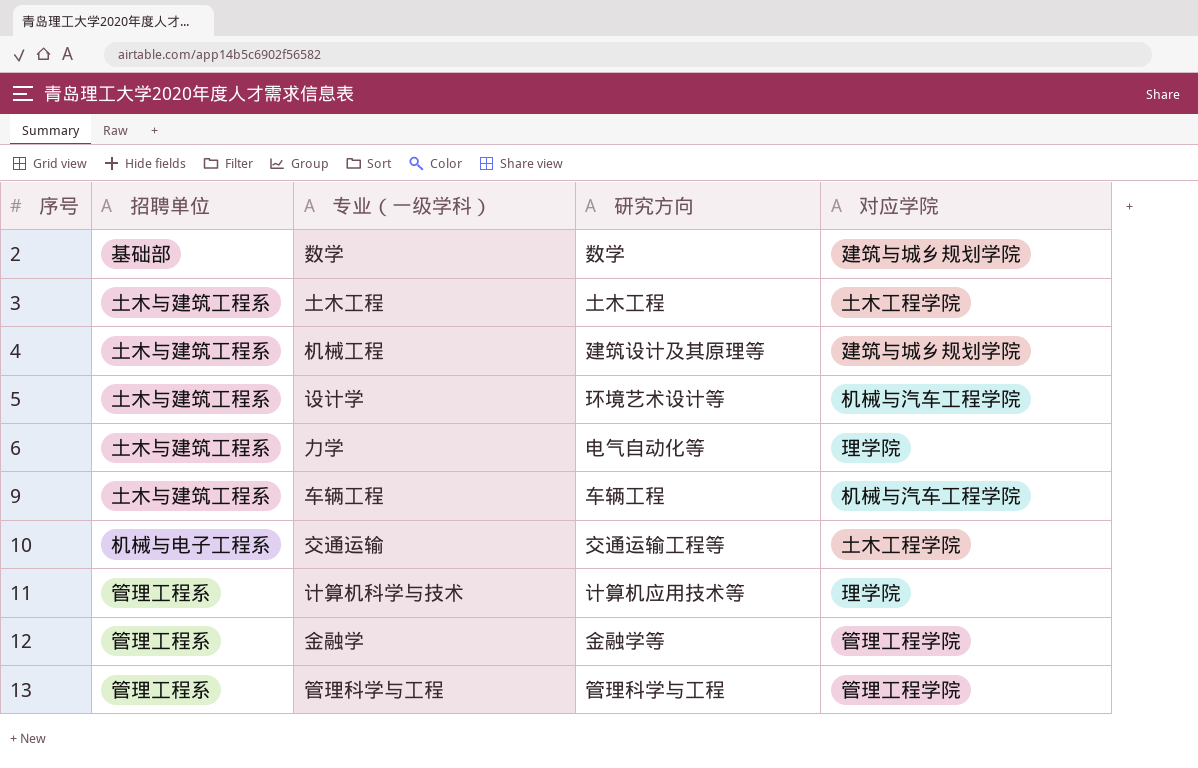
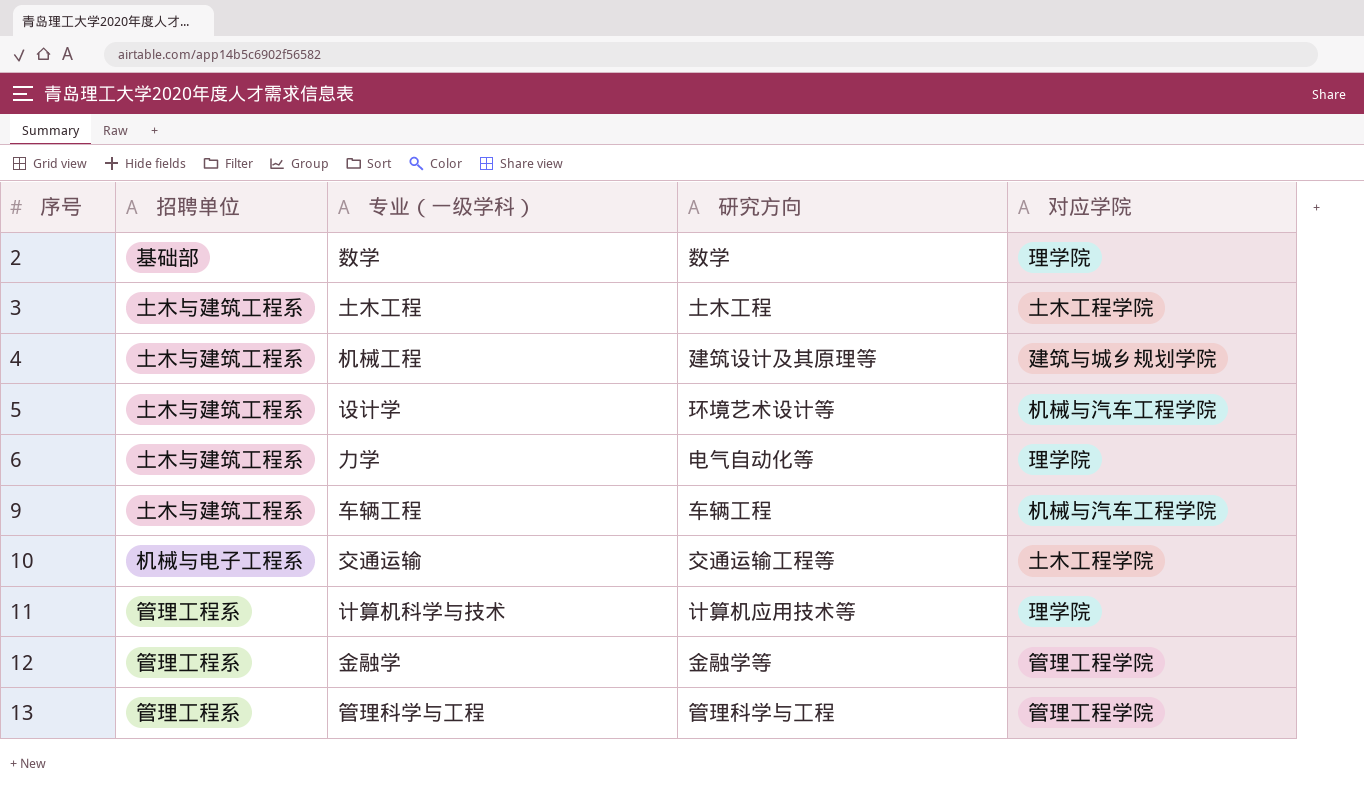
2 | 对应学院: 建筑与城乡规划学院 -> 理学院

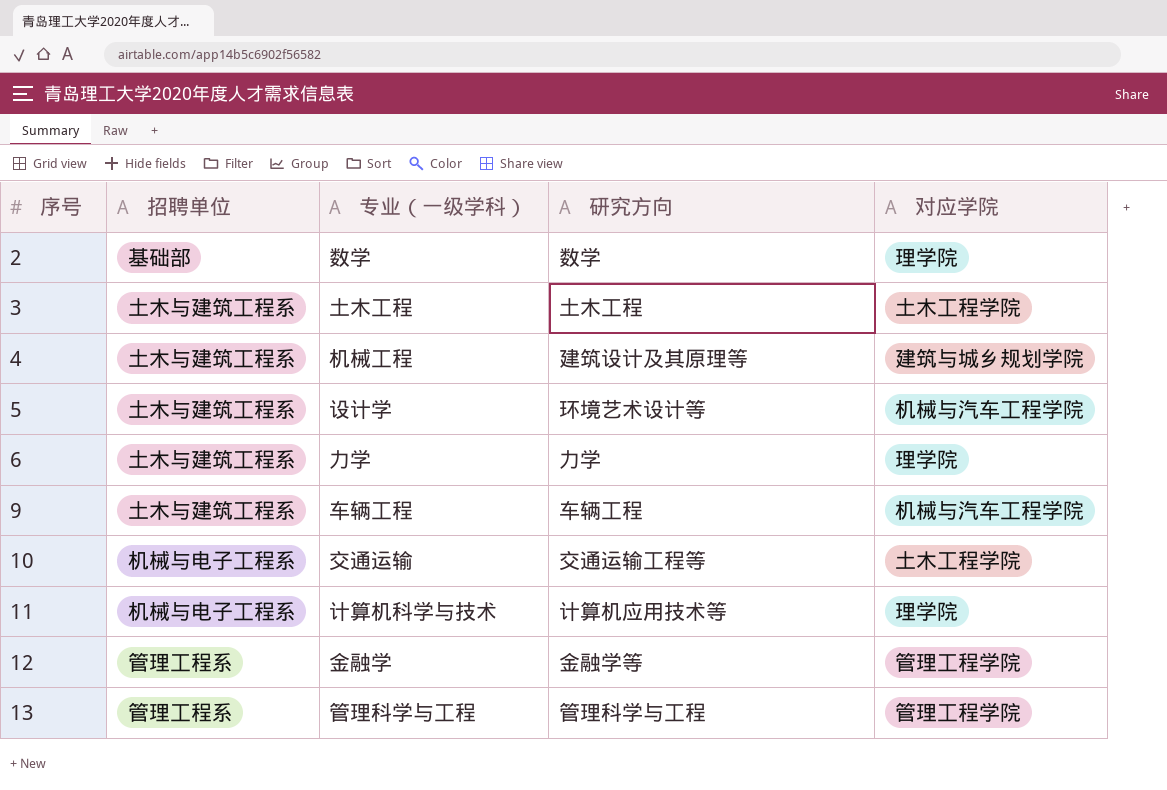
6 | 研究方向: 电气自动化等 -> 力学
11 | 招聘单位: 管理工程系 -> 机械与电子工程系

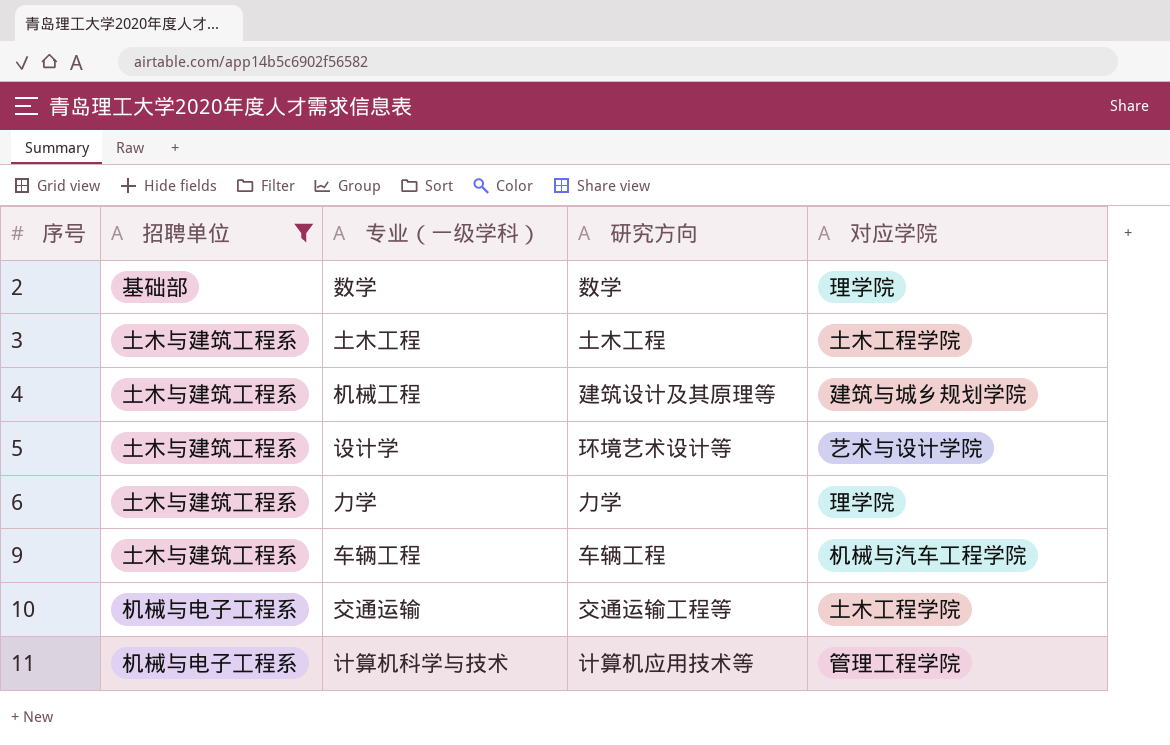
filter: none -> 招聘单位 != 管理工程系
5 | 对应学院: 机械与汽车工程学院 -> 艺术与设计学院
11 | 对应学院: 理学院 -> 管理工程学院

